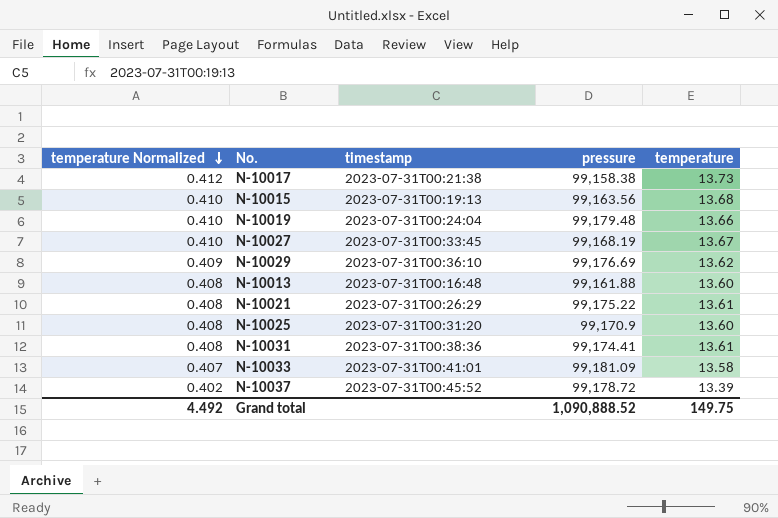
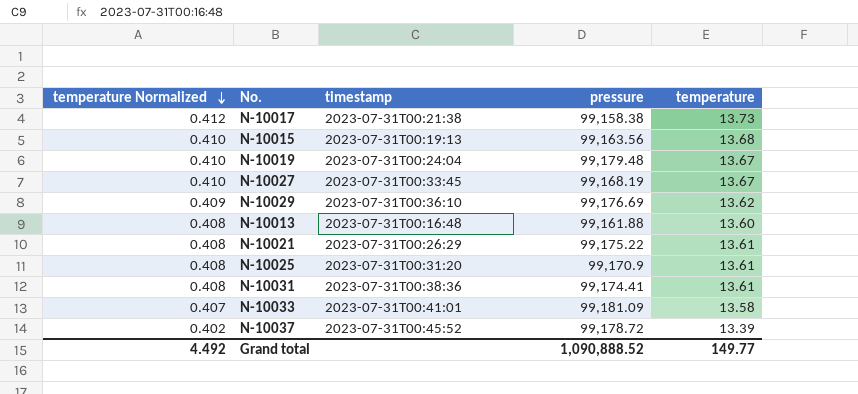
N-10019 | temperature: 13.66 -> 13.67
N-10025 | temperature: 13.60 -> 13.61
Grand total | temperature: 149.75 -> 149.77

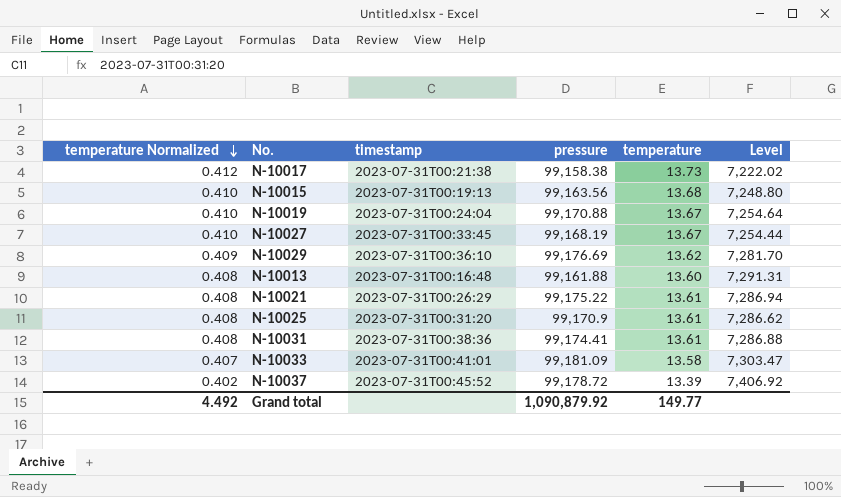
column Level | formula: none -> [pressure] / [temperature]
N-10019 | pressure: 99,179.48 -> 99,170.88
Grand total | pressure: 1,090,888.52 -> 1,090,879.92

